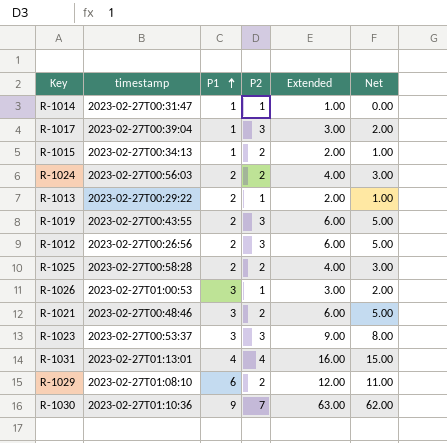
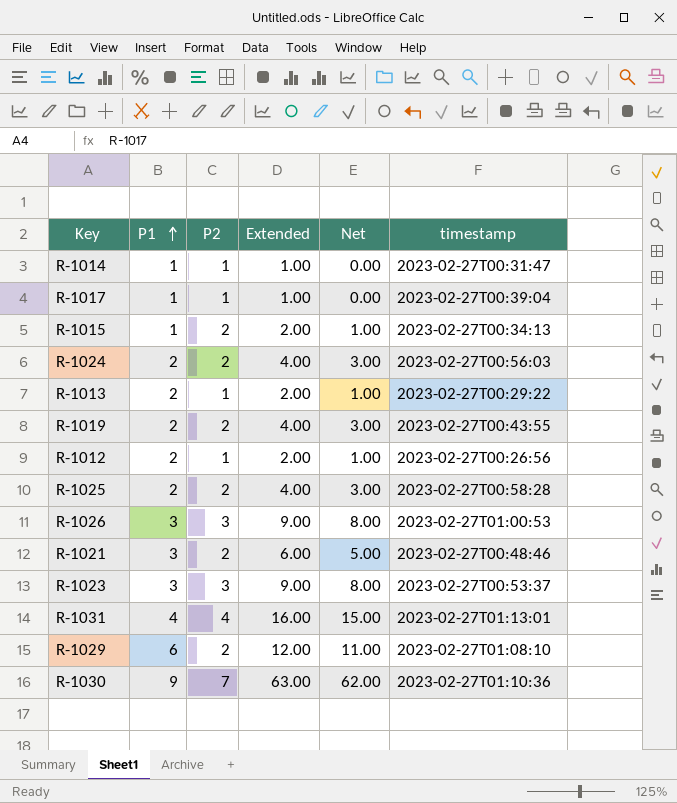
column timestamp | position: 2 -> 6
R-1017 | P2: 3 -> 1
R-1017 | Extended: 3.00 -> 1.00
R-1017 | Net: 2.00 -> 0.00
R-1019 | P2: 3 -> 2
R-1019 | Extended: 6.00 -> 4.00
R-1019 | Net: 5.00 -> 3.00
R-1012 | P2: 3 -> 1
R-1012 | Extended: 6.00 -> 2.00
R-1012 | Net: 5.00 -> 1.00
R-1026 | P2: 1 -> 3
R-1026 | Extended: 3.00 -> 9.00
R-1026 | Net: 2.00 -> 8.00

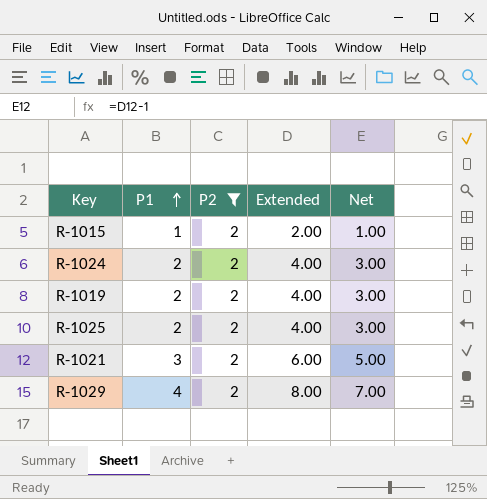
filter: none -> P2 = 2
column timestamp | position: 6 -> none
R-1029 | P1: 6 -> 4
R-1029 | Extended: 12.00 -> 8.00
R-1029 | Net: 11.00 -> 7.00

